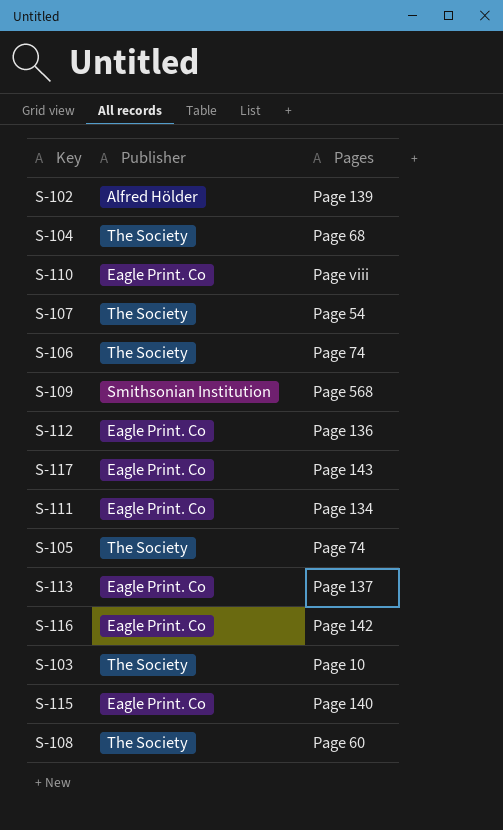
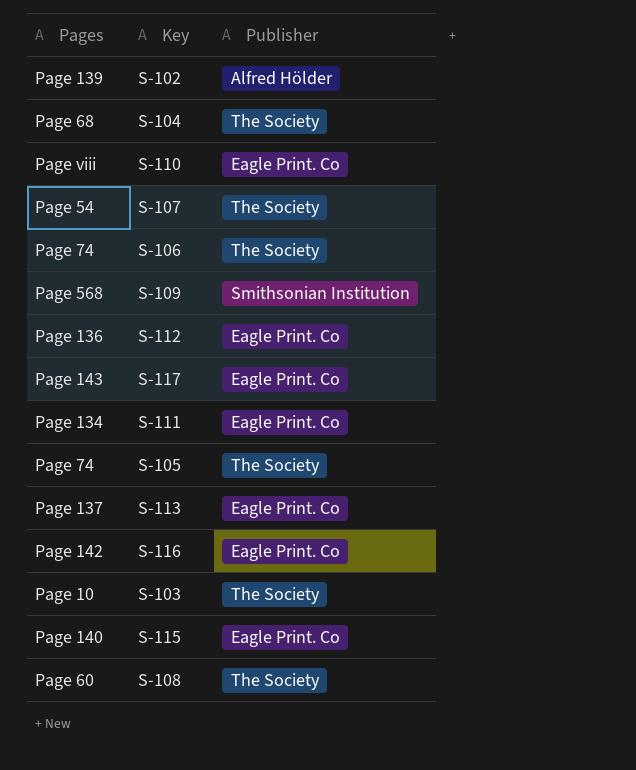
column Pages | position: 3 -> 1

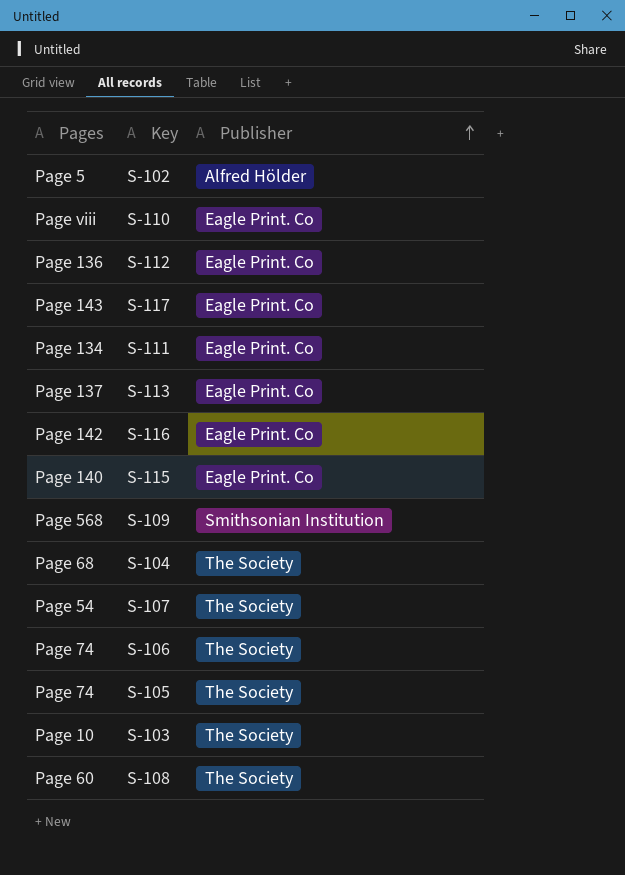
row order: none -> Publisher ascending
S-102 | Pages: Page 139 -> Page 5

